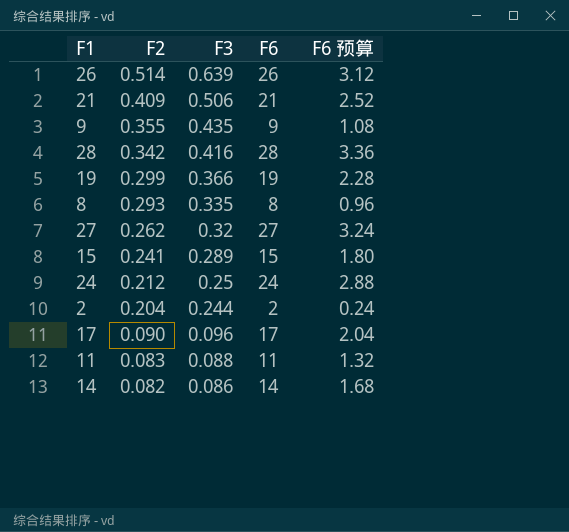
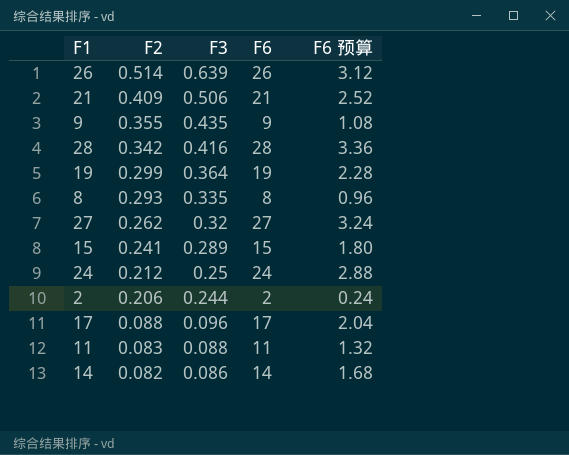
19 | F3: 0.366 -> 0.364
2 | F2: 0.204 -> 0.206
17 | F2: 0.090 -> 0.088

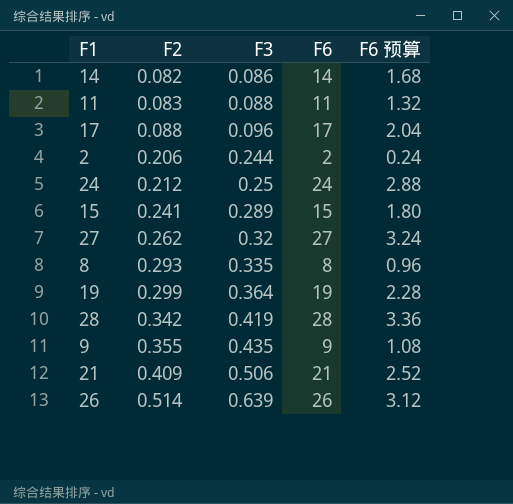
row order: F2 descending -> F2 ascending
28 | F3: 0.416 -> 0.419

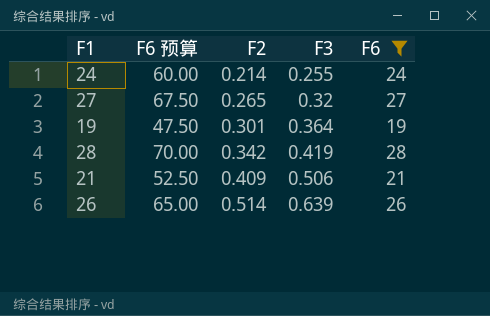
filter: none -> F6 >= 19
column F6 预算 | formula: [F6] * 0.12 -> [F6] * 2.5
column F6 预算 | position: 5 -> 2
24 | F2: 0.212 -> 0.214
24 | F3: 0.25 -> 0.255
27 | F2: 0.262 -> 0.265
19 | F2: 0.299 -> 0.301

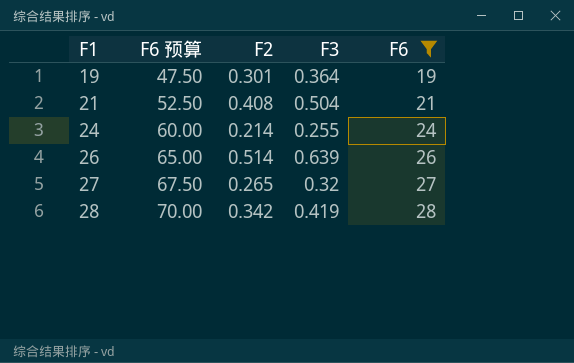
row order: F2 ascending -> F1 ascending
21 | F2: 0.409 -> 0.408
21 | F3: 0.506 -> 0.504

